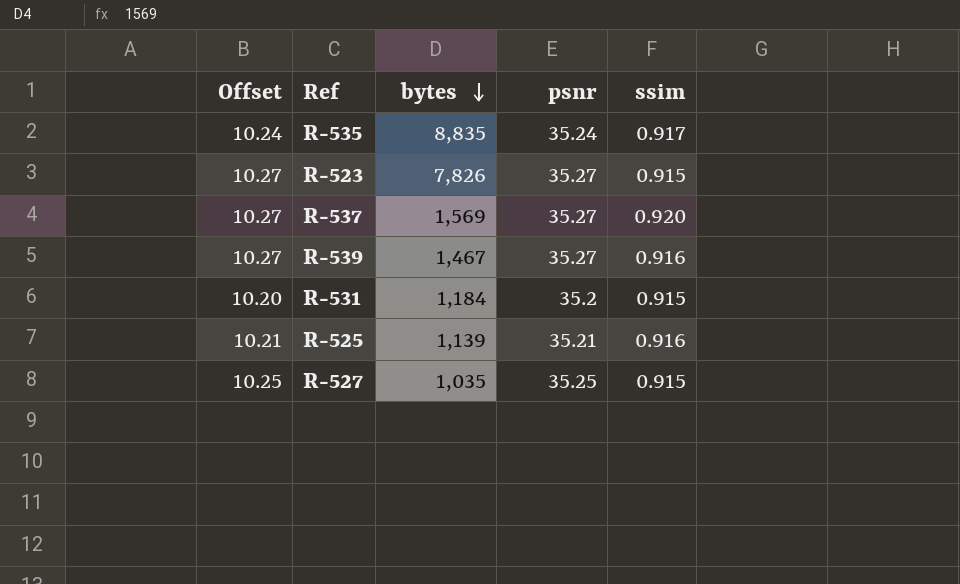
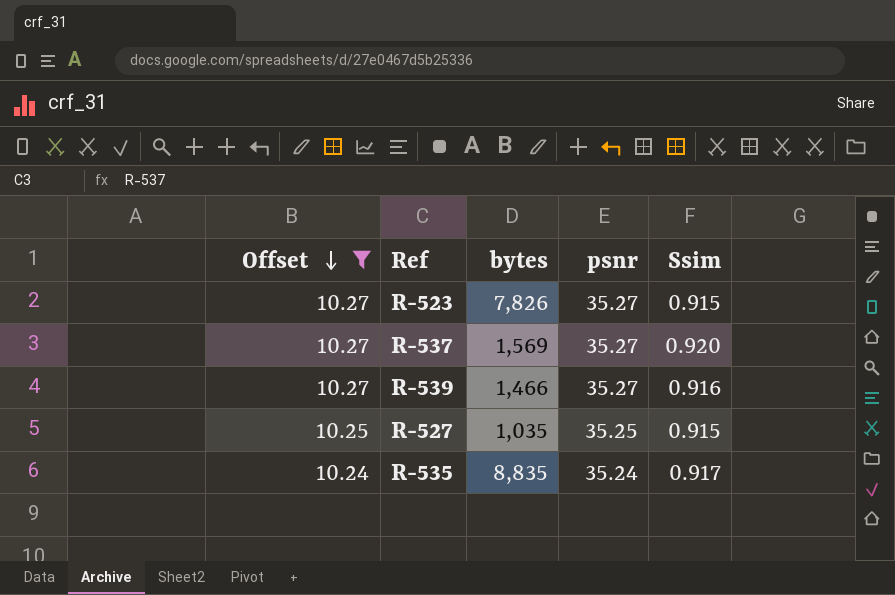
filter: none -> Offset >= 10.24
row order: bytes descending -> Offset descending
column name: ssim -> Ssim
R-539 | bytes: 1,467 -> 1,466

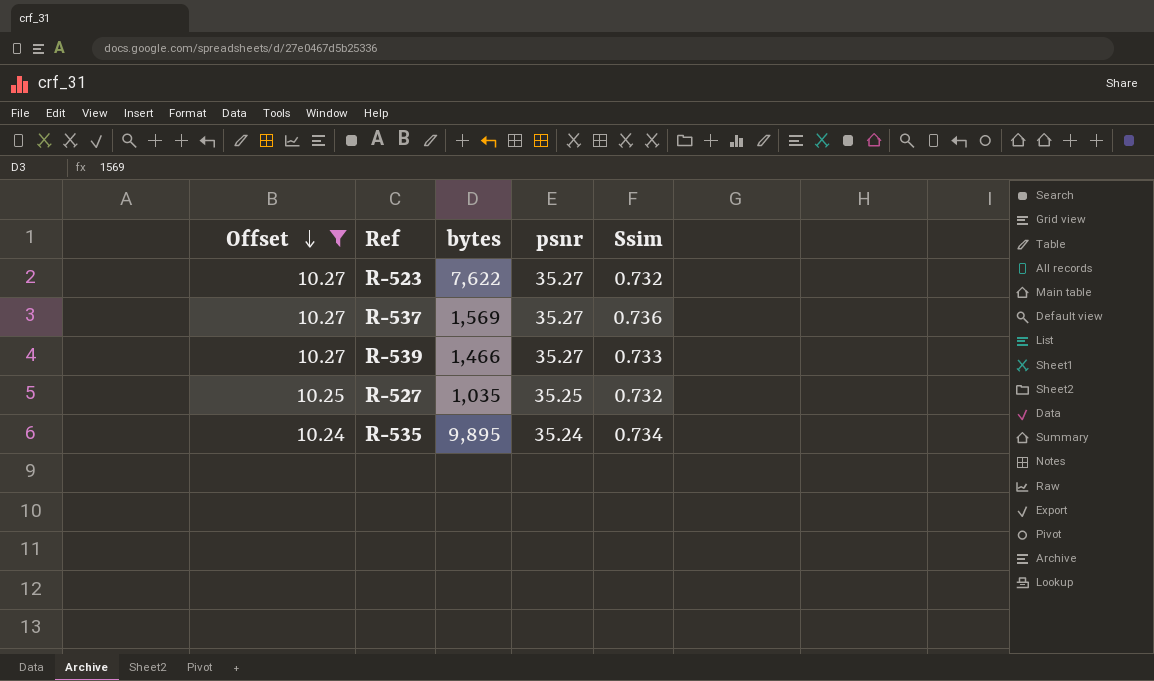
R-523 | bytes: 7,826 -> 7,622
R-523 | Ssim: 0.915 -> 0.732
R-537 | Ssim: 0.920 -> 0.736
R-539 | Ssim: 0.916 -> 0.733
R-527 | Ssim: 0.915 -> 0.732
R-535 | bytes: 8,835 -> 9,895
R-535 | Ssim: 0.917 -> 0.734

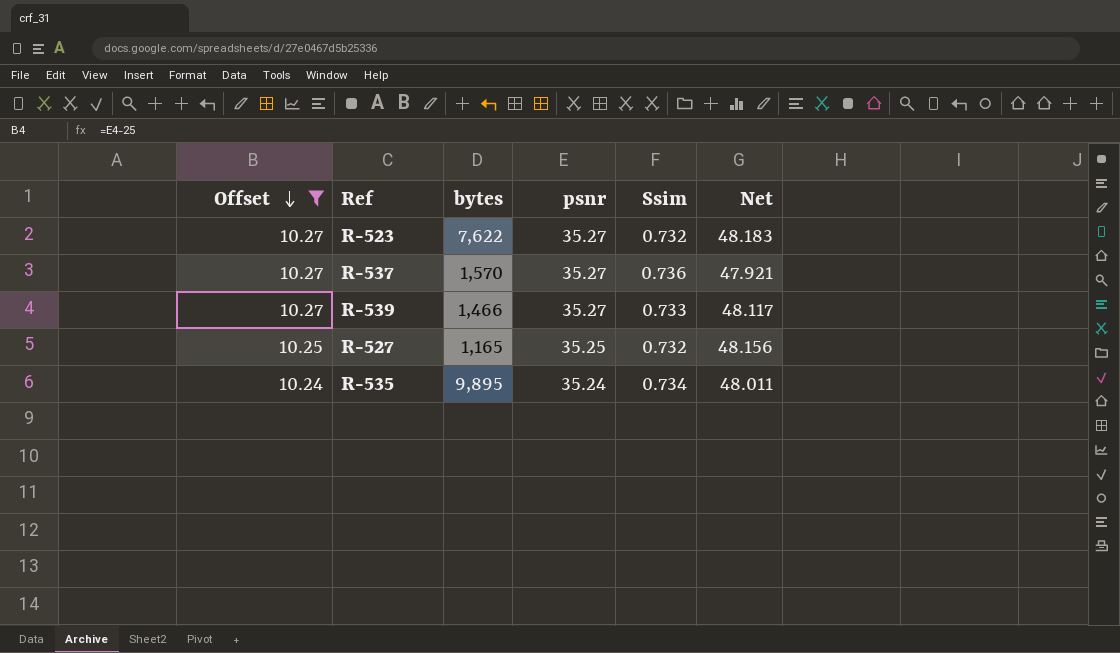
column Net | formula: none -> [psnr] / [Ssim]
R-537 | bytes: 1,569 -> 1,570
R-527 | bytes: 1,035 -> 1,165

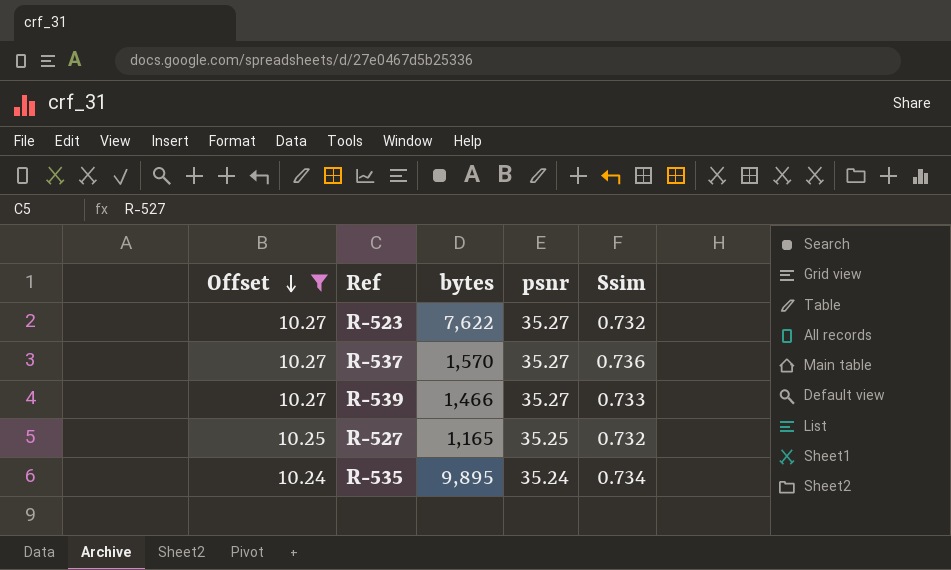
column Net | formula: [psnr] / [Ssim] -> none

